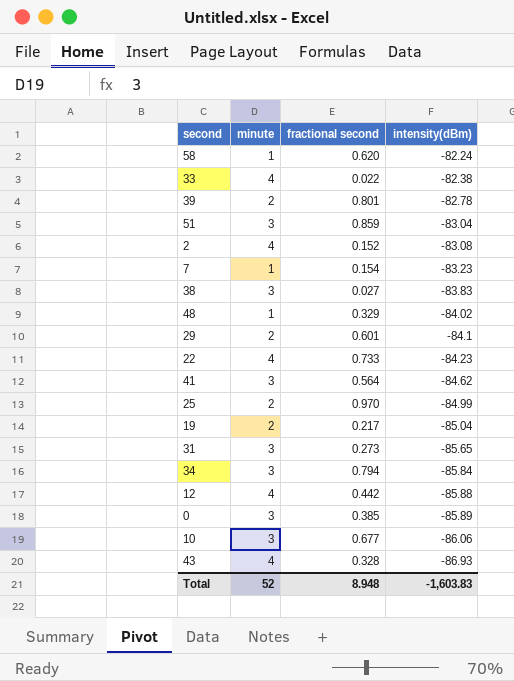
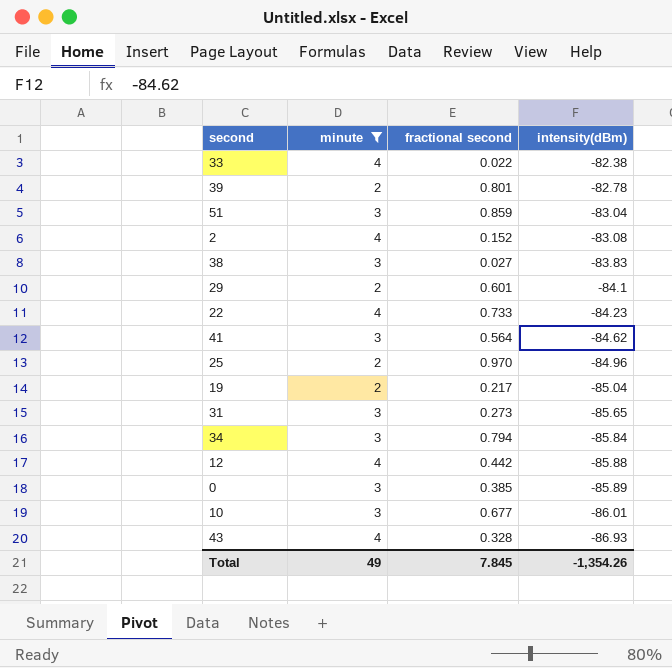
filter: none -> minute != 1
25 | intensity(dBm): -84.99 -> -84.96
10 | intensity(dBm): -86.06 -> -86.01
Total | minute: 52 -> 49
Total | fractional second: 8.948 -> 7.845
Total | intensity(dBm): -1,603.83 -> -1,354.26

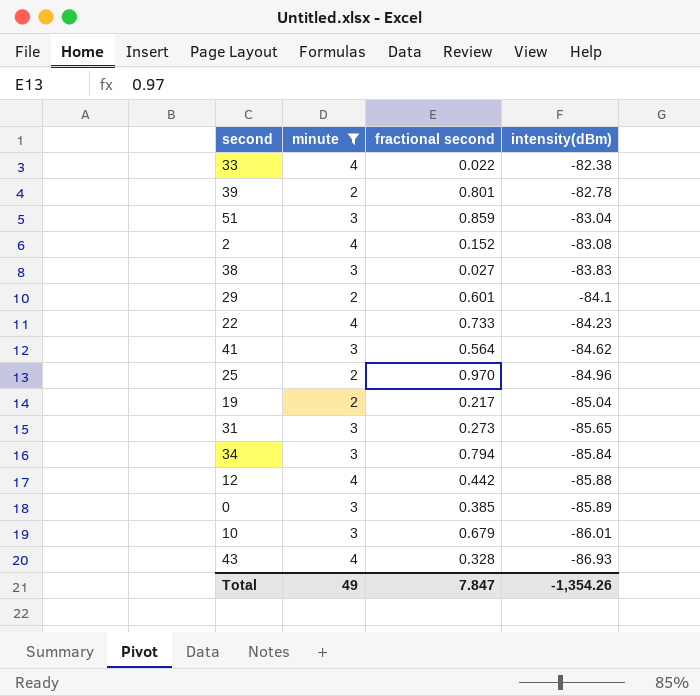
10 | fractional second: 0.677 -> 0.679
Total | fractional second: 7.845 -> 7.847

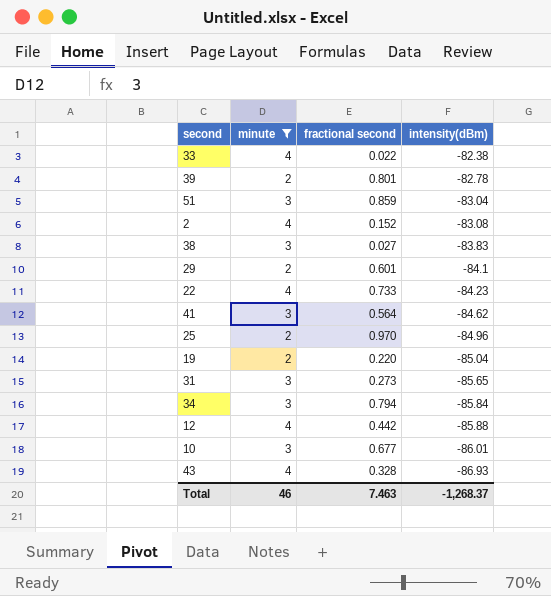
row 0: 3 | 0.385 | -85.89 -> none
19 | fractional second: 0.217 -> 0.220
10 | fractional second: 0.679 -> 0.677
Total | minute: 49 -> 46
Total | fractional second: 7.847 -> 7.463
Total | intensity(dBm): -1,354.26 -> -1,268.37

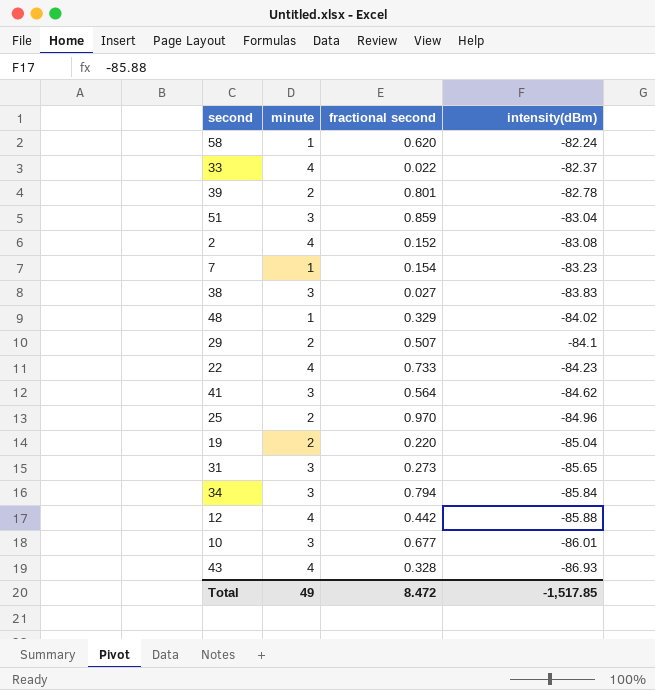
filter: minute != 1 -> none
33 | intensity(dBm): -82.38 -> -82.37
29 | fractional second: 0.601 -> 0.507
Total | minute: 46 -> 49
Total | fractional second: 7.463 -> 8.472
Total | intensity(dBm): -1,268.37 -> -1,517.85

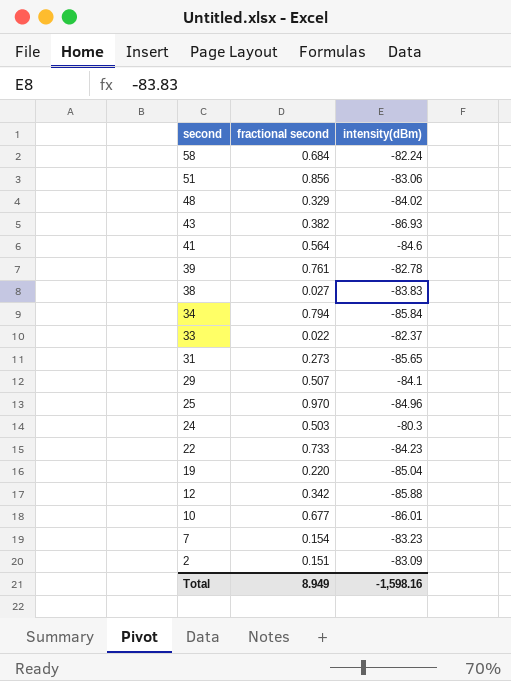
row order: intensity(dBm) descending -> second descending
column minute | position: 2 -> none
58 | fractional second: 0.620 -> 0.684
51 | fractional second: 0.859 -> 0.856
51 | intensity(dBm): -83.04 -> -83.06
43 | fractional second: 0.328 -> 0.382
41 | intensity(dBm): -84.62 -> -84.6
39 | fractional second: 0.801 -> 0.761
row 24: none -> 0.503 | -80.3
12 | fractional second: 0.442 -> 0.342
2 | fractional second: 0.152 -> 0.151
2 | intensity(dBm): -83.08 -> -83.09
Total | fractional second: 8.472 -> 8.949
Total | intensity(dBm): -1,517.85 -> -1,598.16

